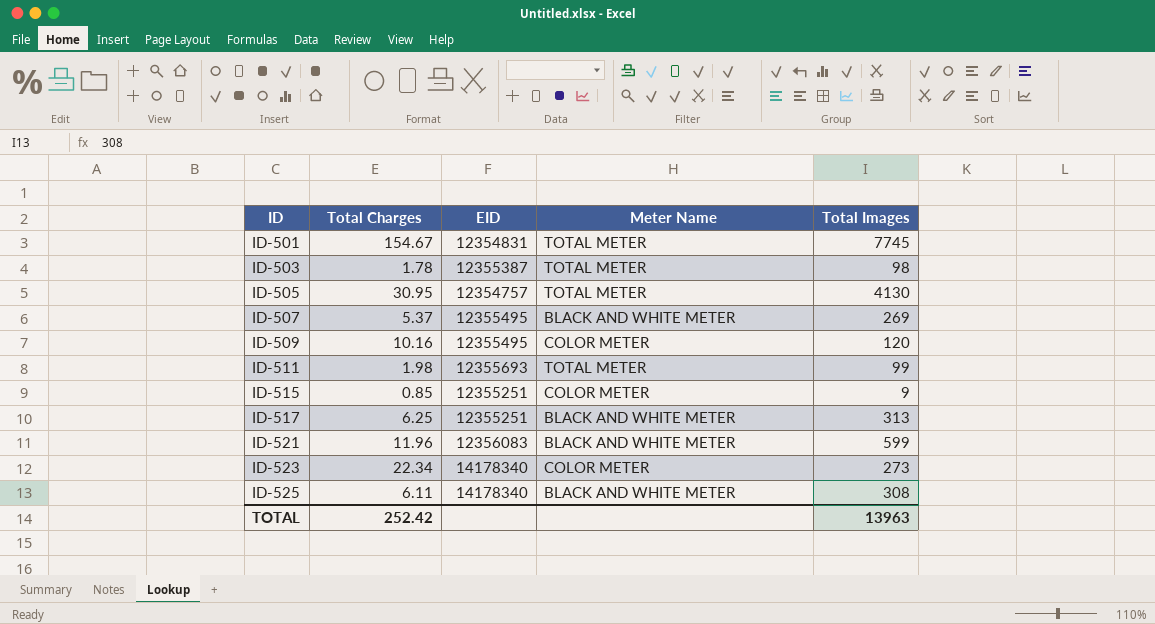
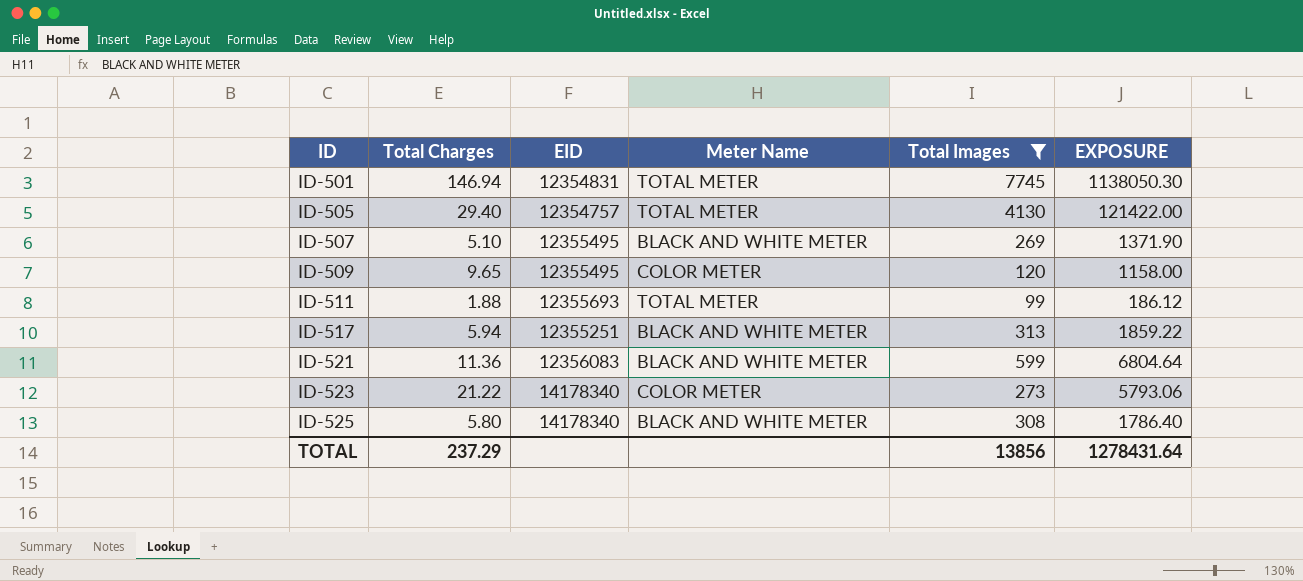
filter: none -> Total Images >= 99
column EXPOSURE | formula: none -> [Total Charges] * [Total Images]
ID-501 | Total Charges: 154.67 -> 146.94
ID-505 | Total Charges: 30.95 -> 29.40
ID-507 | Total Charges: 5.37 -> 5.10
ID-509 | Total Charges: 10.16 -> 9.65
ID-511 | Total Charges: 1.98 -> 1.88
ID-517 | Total Charges: 6.25 -> 5.94
ID-521 | Total Charges: 11.96 -> 11.36
ID-523 | Total Charges: 22.34 -> 21.22
ID-525 | Total Charges: 6.11 -> 5.80
TOTAL | Total Charges: 252.42 -> 237.29
TOTAL | Total Images: 13963 -> 13856

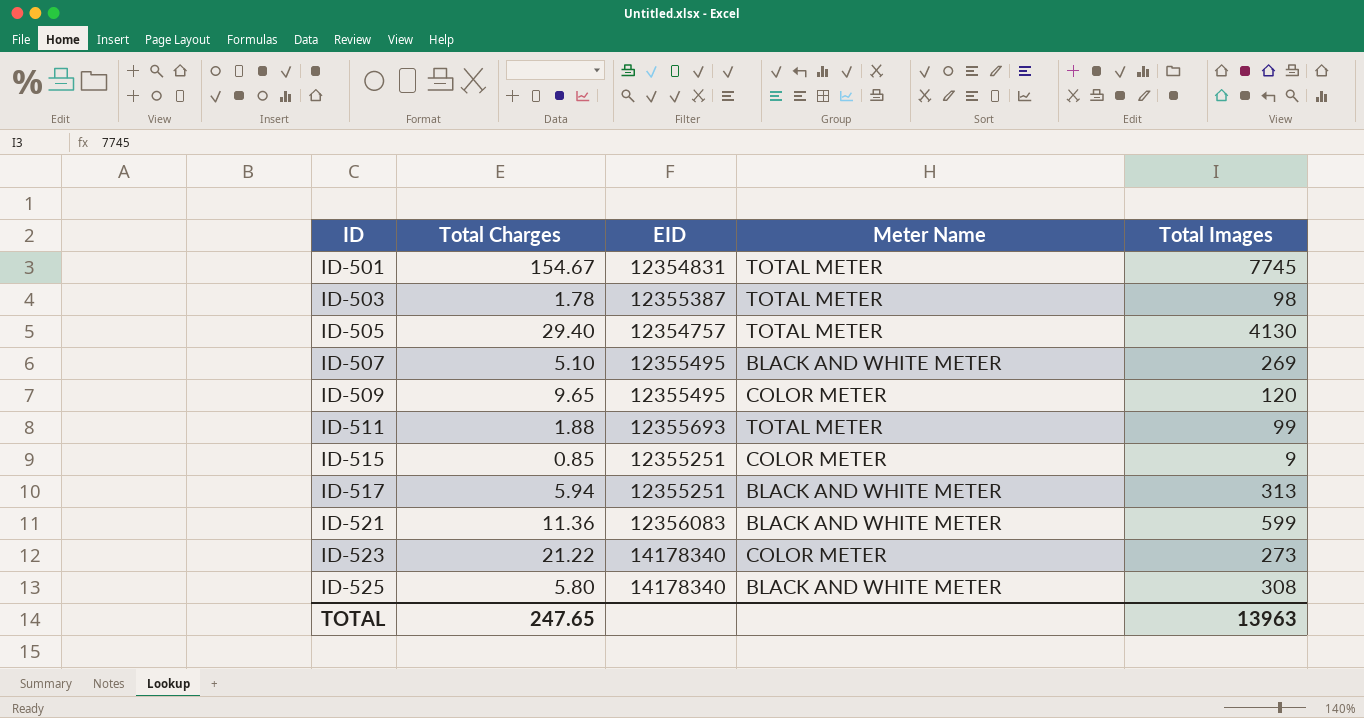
filter: Total Images >= 99 -> none
column EXPOSURE | formula: [Total Charges] * [Total Images] -> none
ID-501 | Total Charges: 146.94 -> 154.67
TOTAL | Total Charges: 237.29 -> 247.65
TOTAL | Total Images: 13856 -> 13963

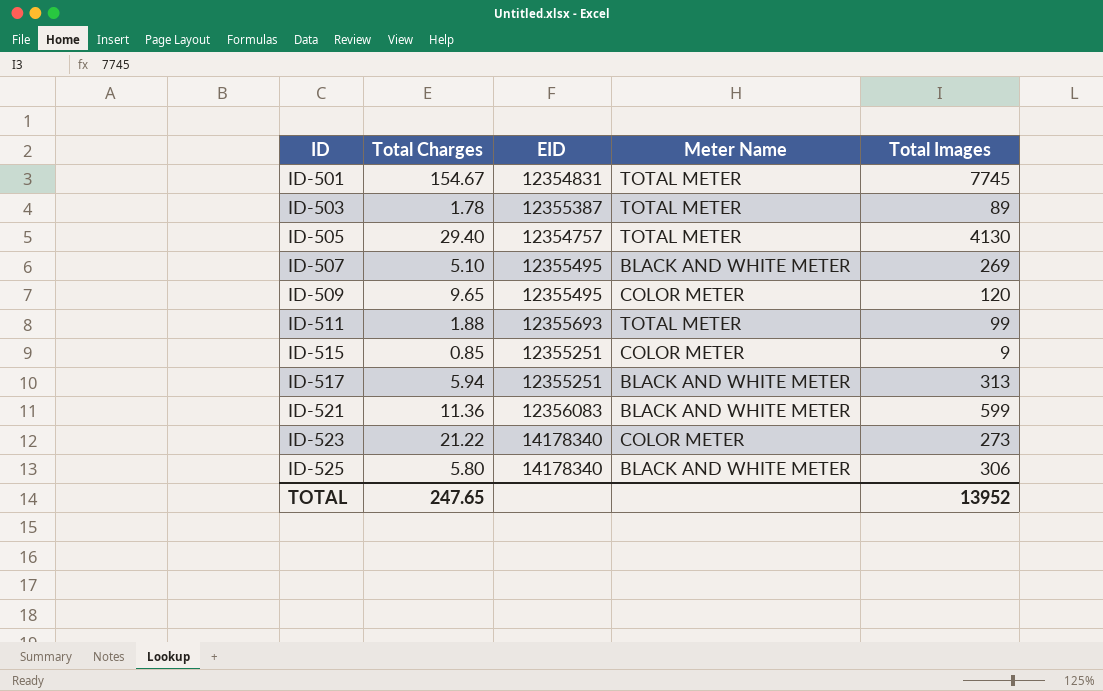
ID-503 | Total Images: 98 -> 89
ID-525 | Total Images: 308 -> 306
TOTAL | Total Images: 13963 -> 13952

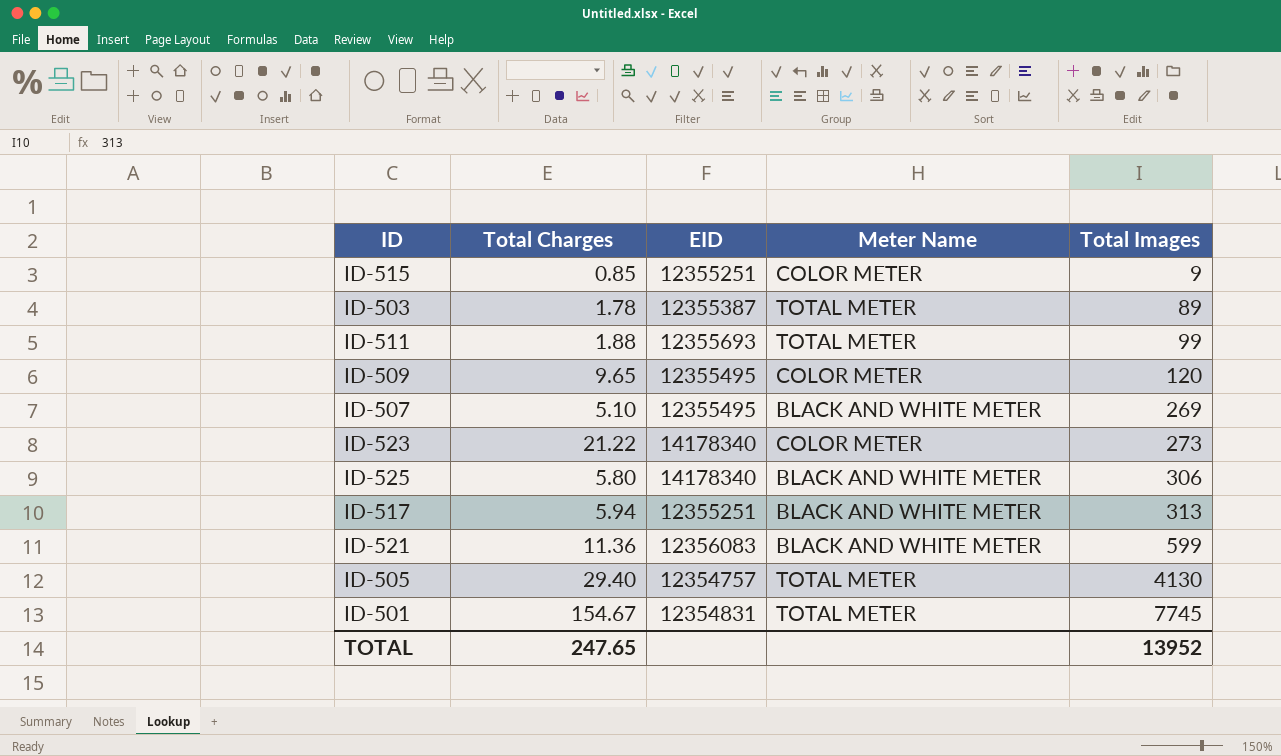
row order: ID ascending -> Total Images ascending

